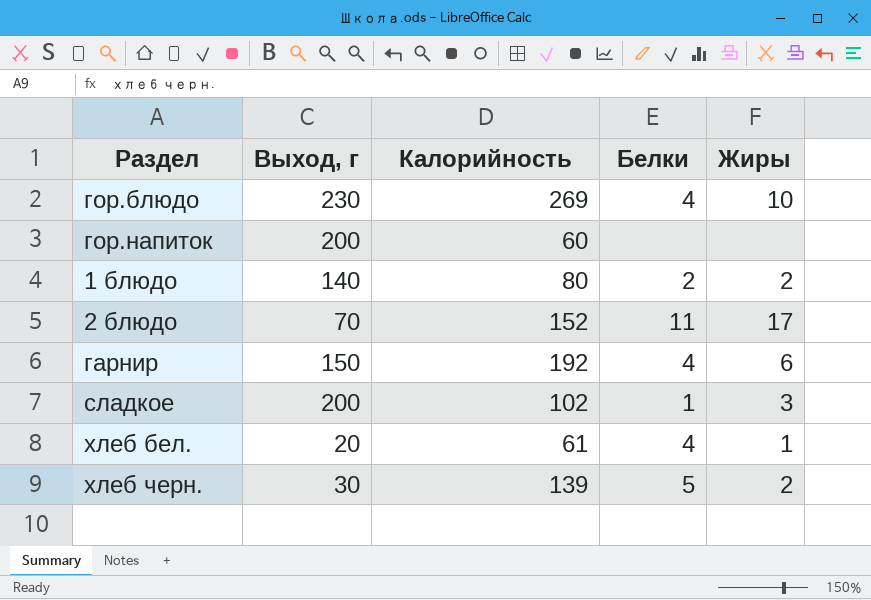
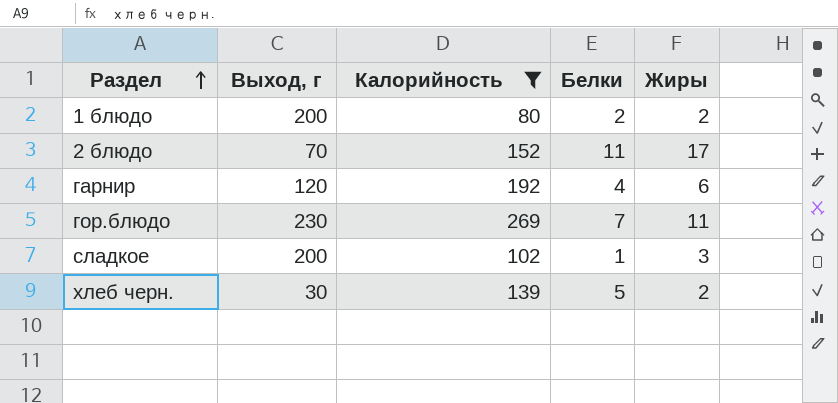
filter: none -> Калорийность >= 80
row order: none -> Раздел ascending
1 блюдо | Выход, г: 140 -> 200
гарнир | Выход, г: 150 -> 120
гор.блюдо | Белки: 4 -> 7
гор.блюдо | Жиры: 10 -> 11

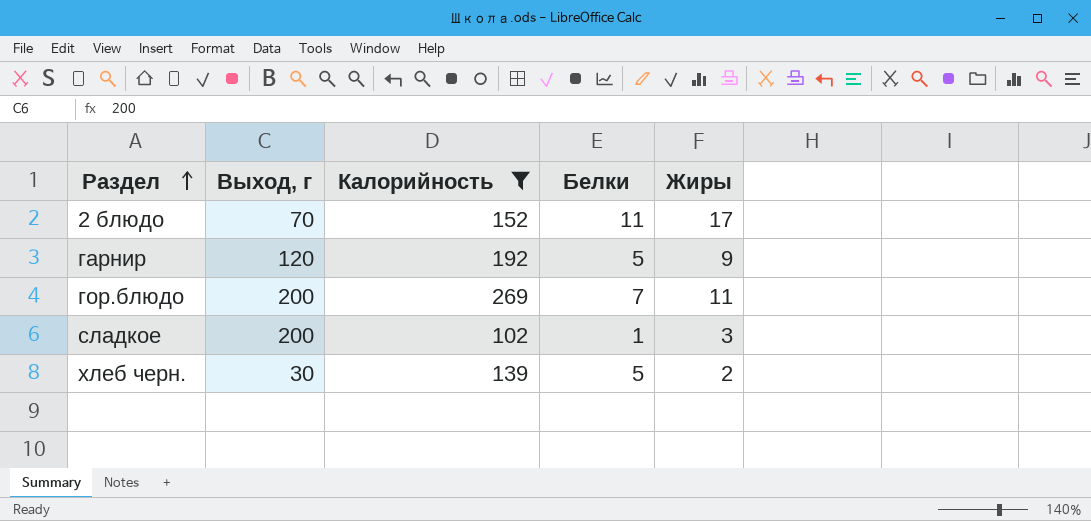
row 1 блюдо: 200 | 80 | 2 | 2 -> none
гарнир | Белки: 4 -> 5
гарнир | Жиры: 6 -> 9
гор.блюдо | Выход, г: 230 -> 200

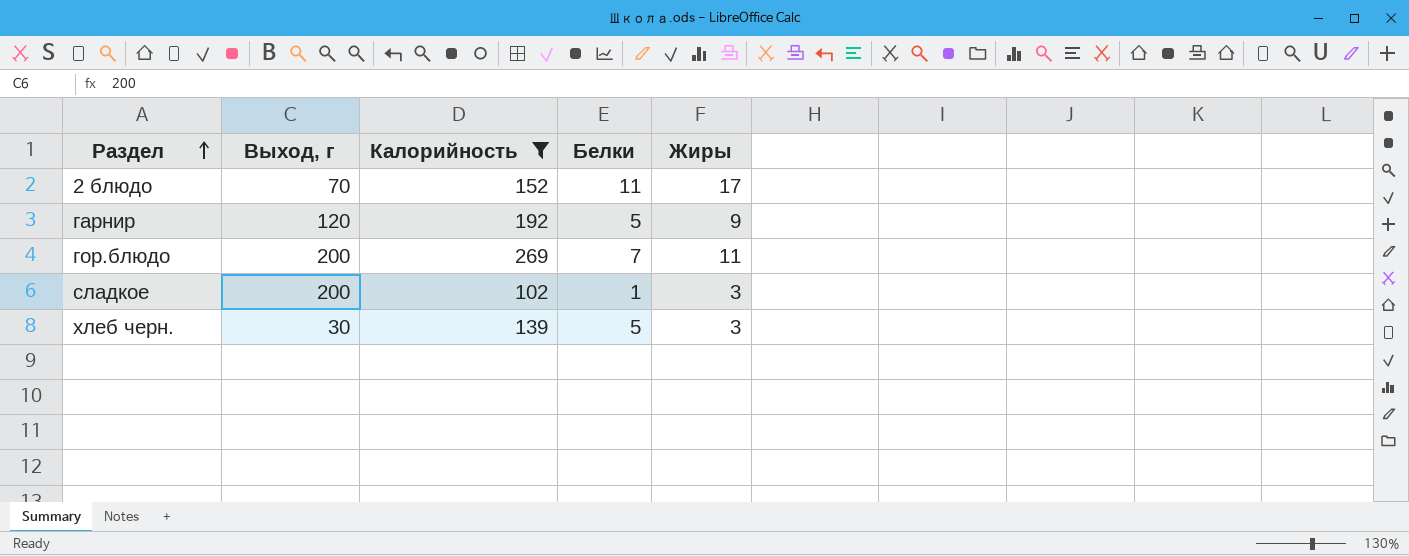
хлеб черн. | Жиры: 2 -> 3

